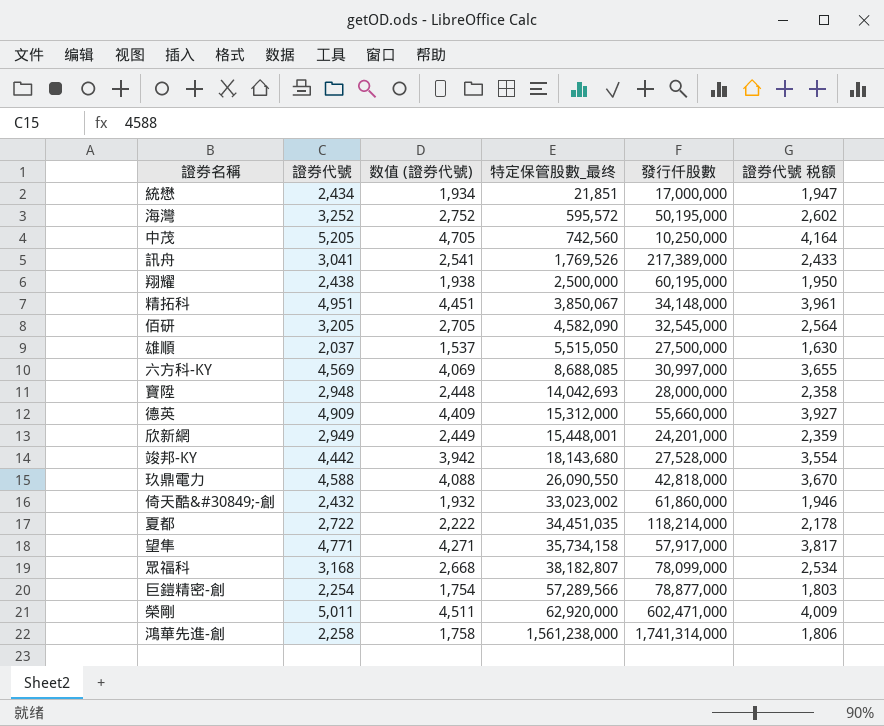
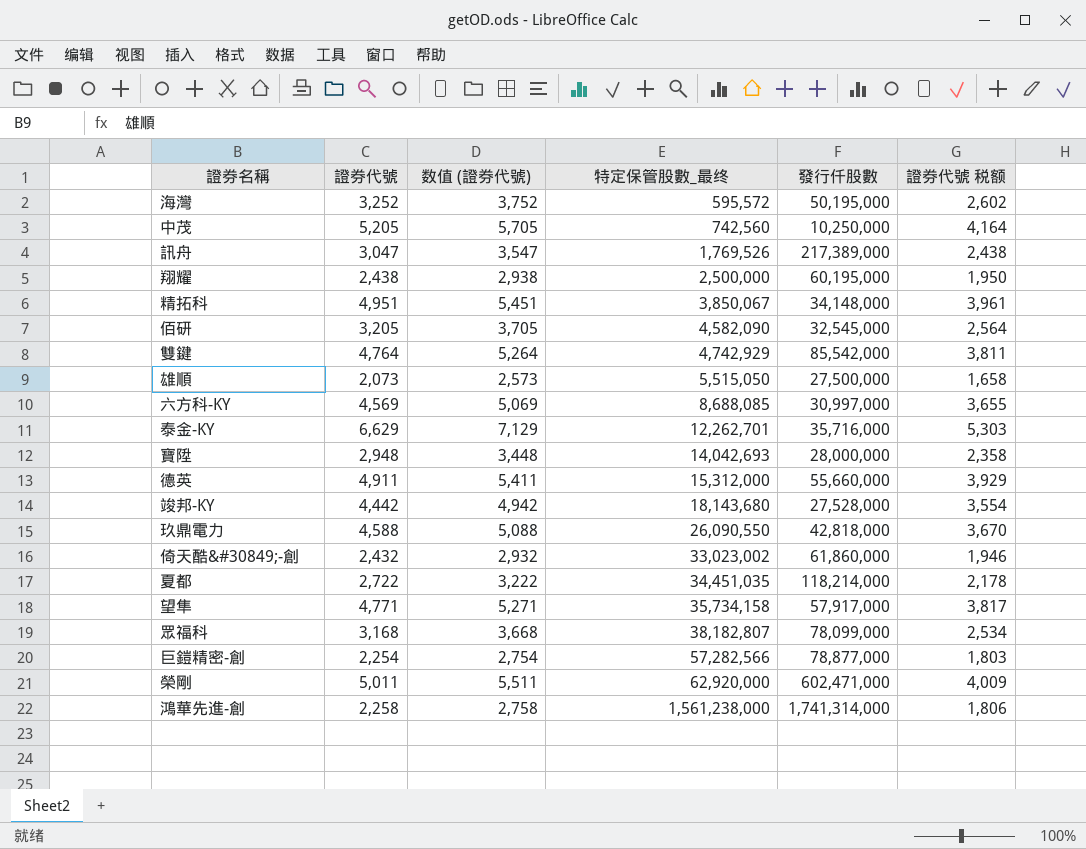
column 数值 (證券代號) | formula: [證券代號] - 500 -> [證券代號] + 500
row 統懋: 2,434 | 1,934 | 21,851 | 17,000,000 | 1,947 -> none
row 欣新網: 2,949 | 2,449 | 15,448,001 | 24,201,000 | 2,359 -> none
訊舟 | 證券代號: 3,041 -> 3,047
訊舟 | 證券代號 税额: 2,433 -> 2,438
row 雙鍵: none -> 4,764 | 5,264 | 4,742,929 | 85,542,000 | 3,811
雄順 | 證券代號: 2,037 -> 2,073
雄順 | 證券代號 税额: 1,630 -> 1,658
row 泰金-KY: none -> 6,629 | 7,129 | 12,262,701 | 35,716,000 | 5,303
德英 | 證券代號: 4,909 -> 4,911
德英 | 證券代號 税额: 3,927 -> 3,929
巨鎧精密-創 | 特定保管股數_最终: 57,289,566 -> 57,282,566

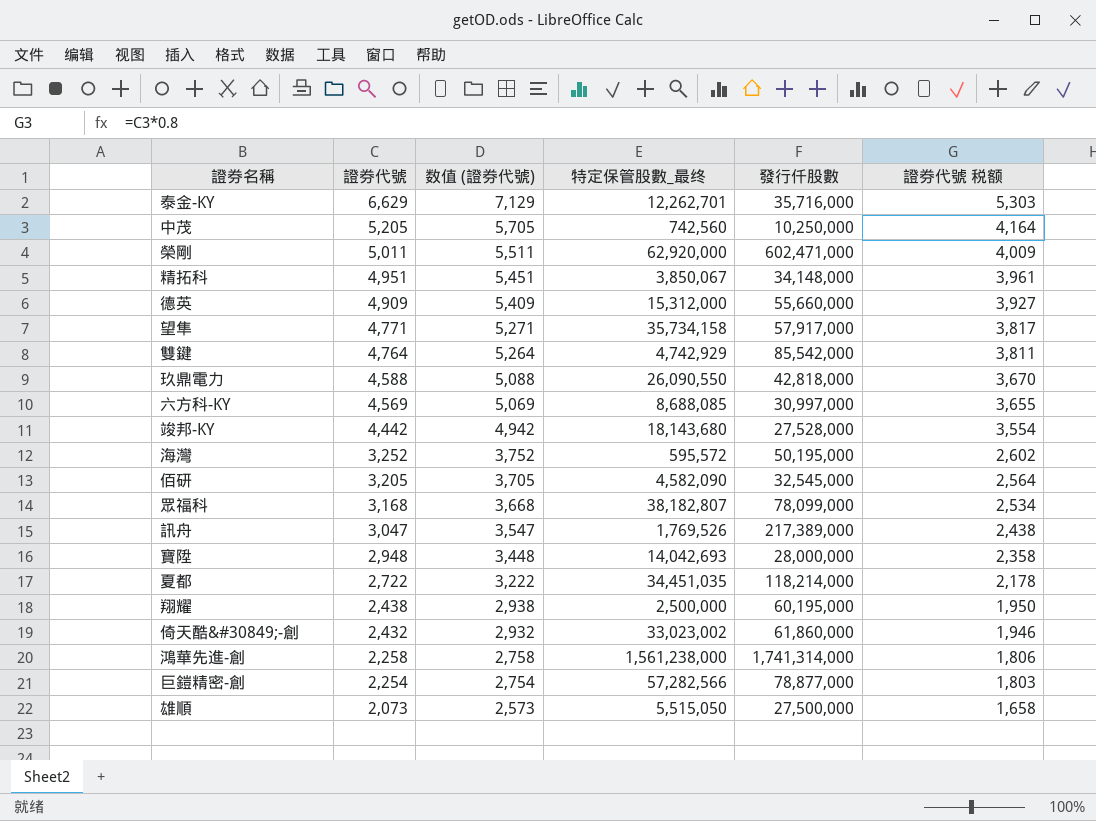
row order: 特定保管股數_最终 ascending -> 證券代號 descending
德英 | 證券代號: 4,911 -> 4,909
德英 | 数值 (證券代號): 5,411 -> 5,409
德英 | 證券代號 税额: 3,929 -> 3,927

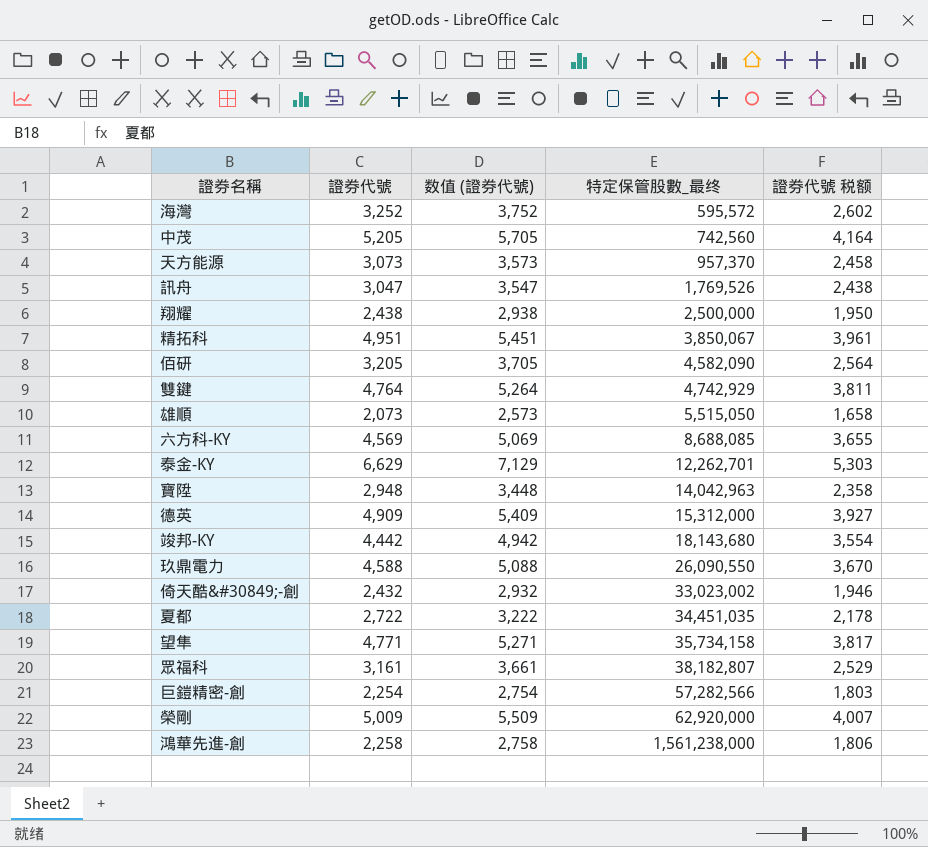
row order: 證券代號 descending -> 特定保管股數_最终 ascending
column 發行仟股數 | position: 5 -> none
row 天方能源: none -> 3,073 | 3,573 | 957,370 | 2,458
寶陞 | 特定保管股數_最终: 14,042,693 -> 14,042,963
眾福科 | 證券代號: 3,168 -> 3,161
眾福科 | 数值 (證券代號): 3,668 -> 3,661
眾福科 | 證券代號 税额: 2,534 -> 2,529
榮剛 | 證券代號: 5,011 -> 5,009
榮剛 | 数值 (證券代號): 5,511 -> 5,509
榮剛 | 證券代號 税额: 4,009 -> 4,007

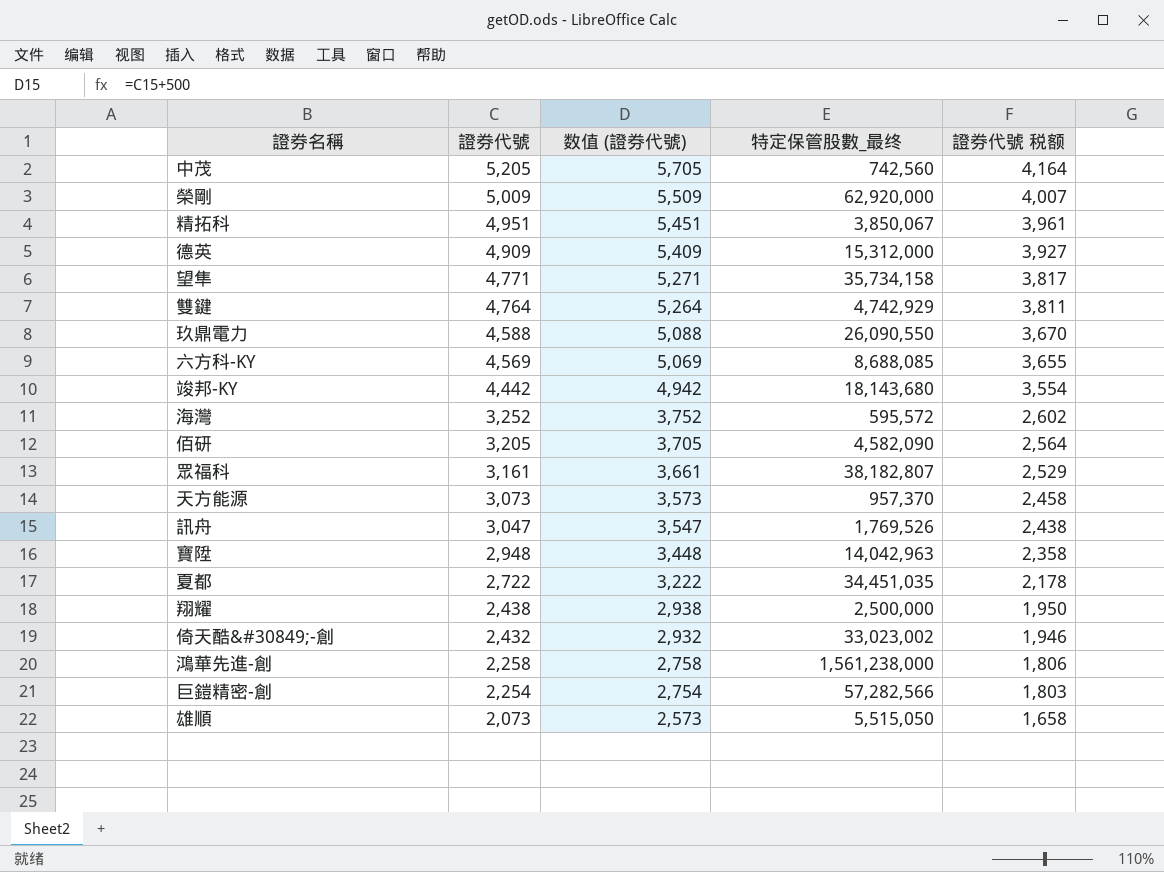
row order: 特定保管股數_最终 ascending -> 證券代號 descending
row 泰金-KY: 6,629 | 7,129 | 12,262,701 | 5,303 -> none

